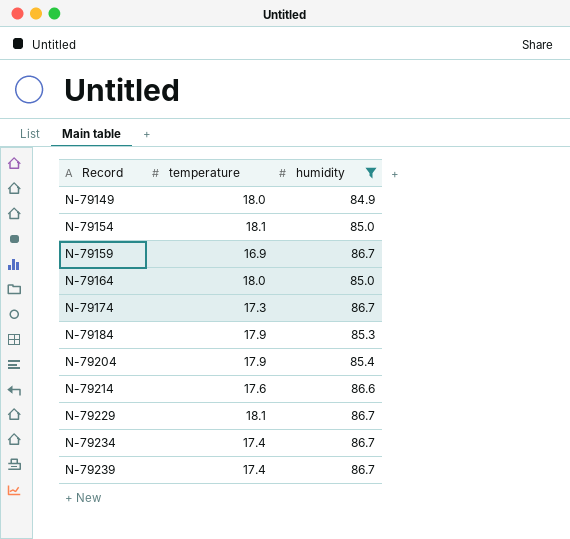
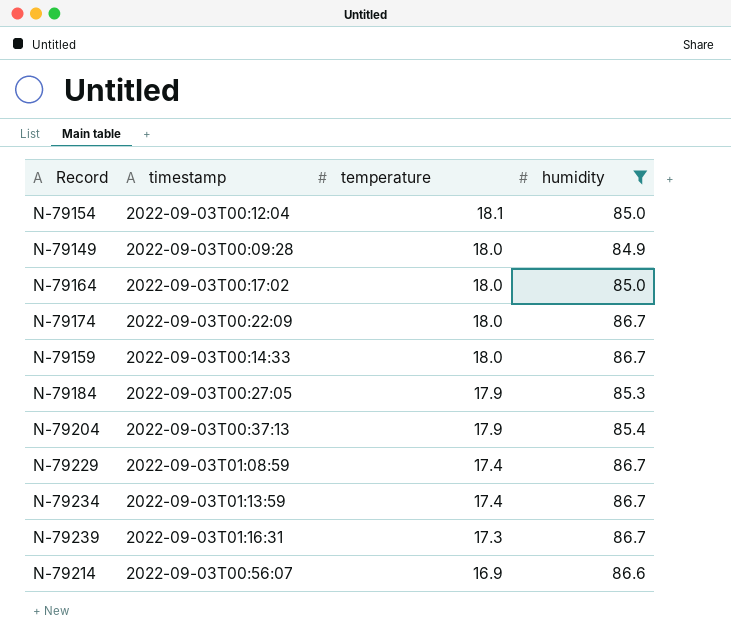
row order: Record ascending -> temperature descending
column timestamp | position: none -> 2
N-79174 | temperature: 17.3 -> 18.0
N-79159 | temperature: 16.9 -> 18.0
N-79229 | temperature: 18.1 -> 17.4
N-79239 | temperature: 17.4 -> 17.3
N-79214 | temperature: 17.6 -> 16.9

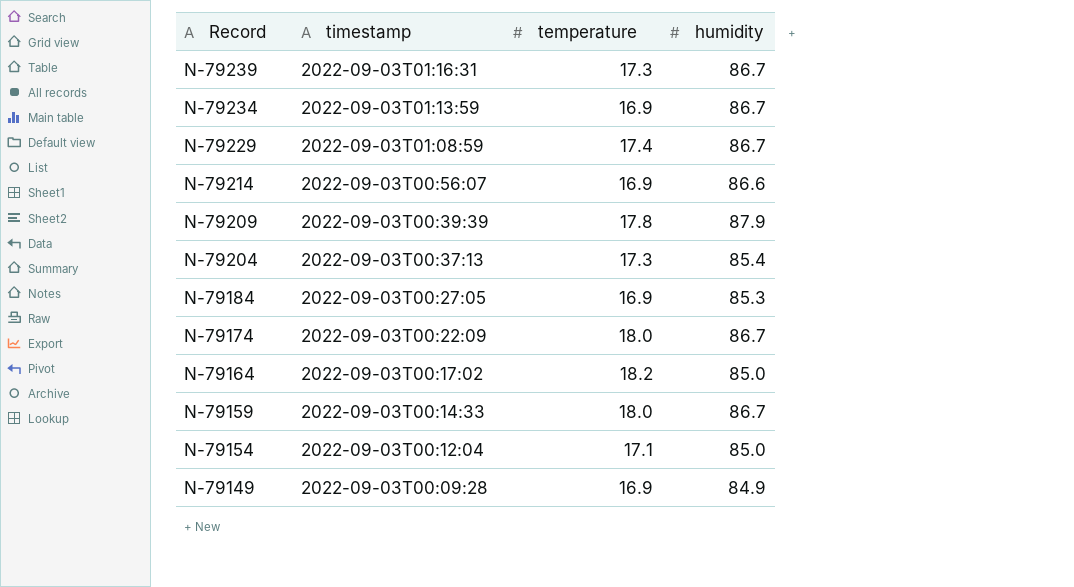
filter: humidity != 87.9 -> none
row order: temperature descending -> Record descending
N-79234 | temperature: 17.4 -> 16.9
N-79204 | temperature: 17.9 -> 17.3
N-79184 | temperature: 17.9 -> 16.9
N-79164 | temperature: 18.0 -> 18.2
N-79154 | temperature: 18.1 -> 17.1
N-79149 | temperature: 18.0 -> 16.9

